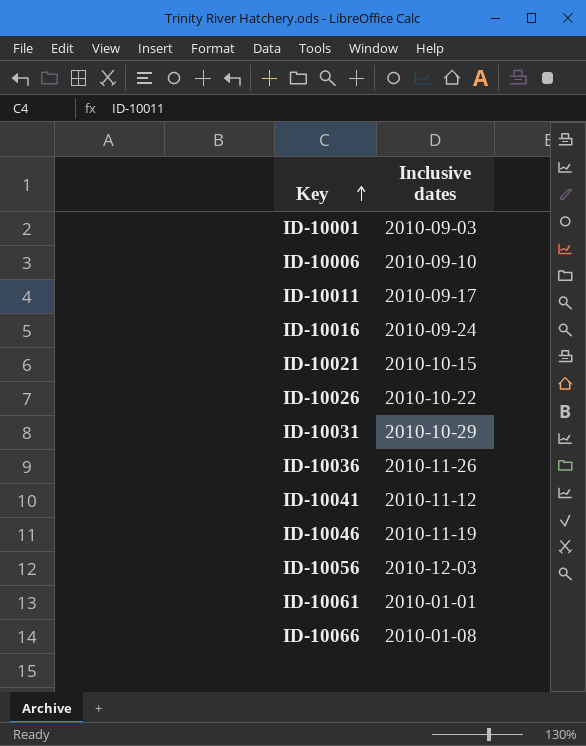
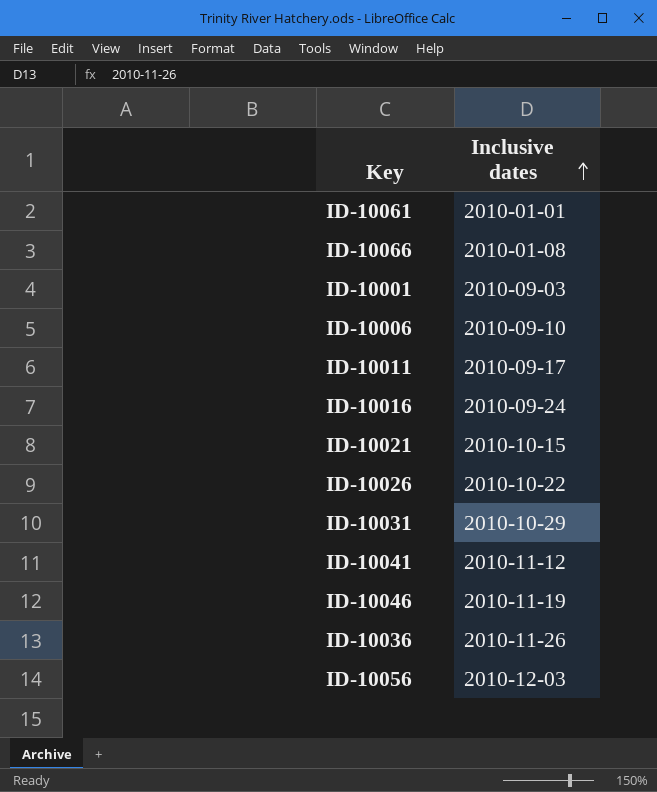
row order: Key ascending -> Inclusive dates ascending

